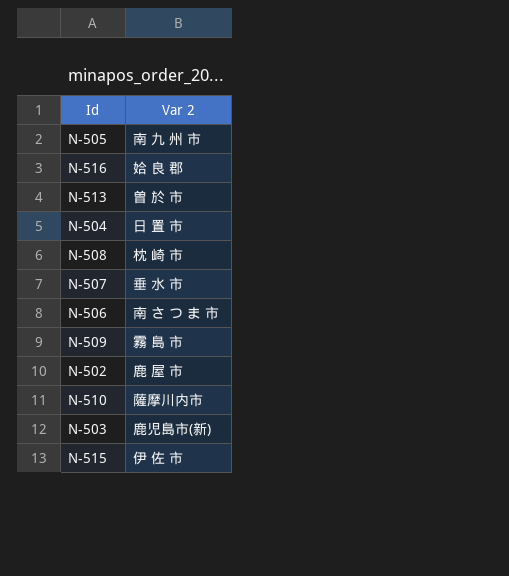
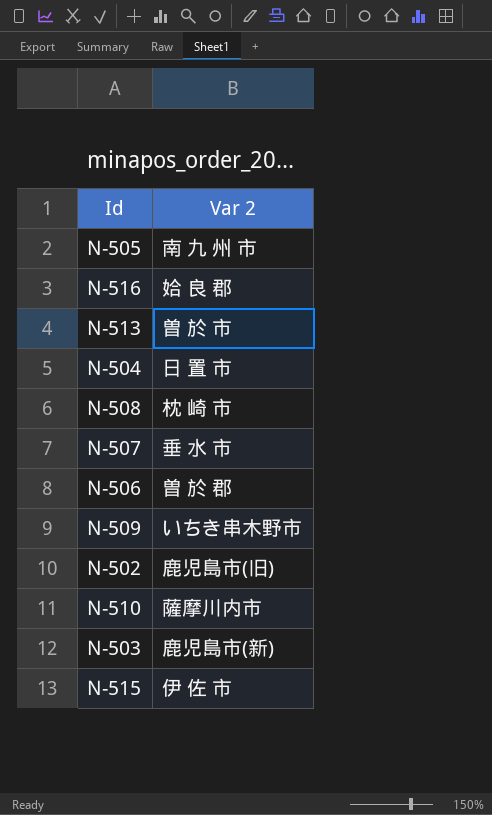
N-506 | Var 2: 南 さ つ ま 市 -> 曽 於 郡
N-509 | Var 2: 霧 島 市 -> いちき串木野市
N-502 | Var 2: 鹿 屋 市 -> 鹿児島市(旧)

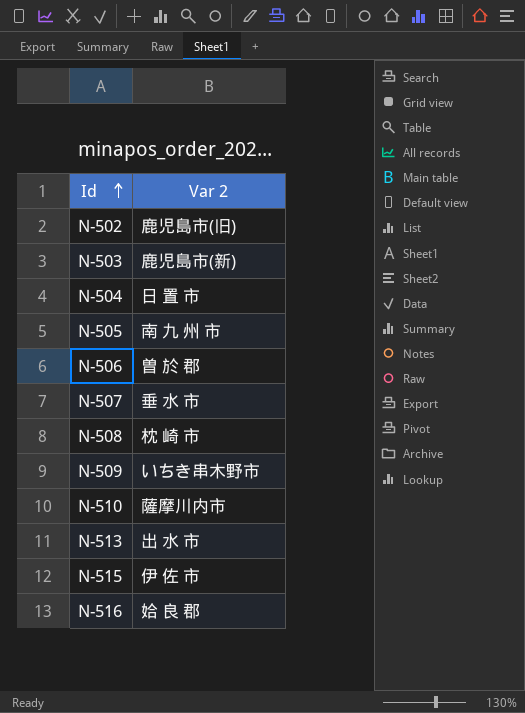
row order: none -> Id ascending
N-513 | Var 2: 曽 於 市 -> 出 水 市

